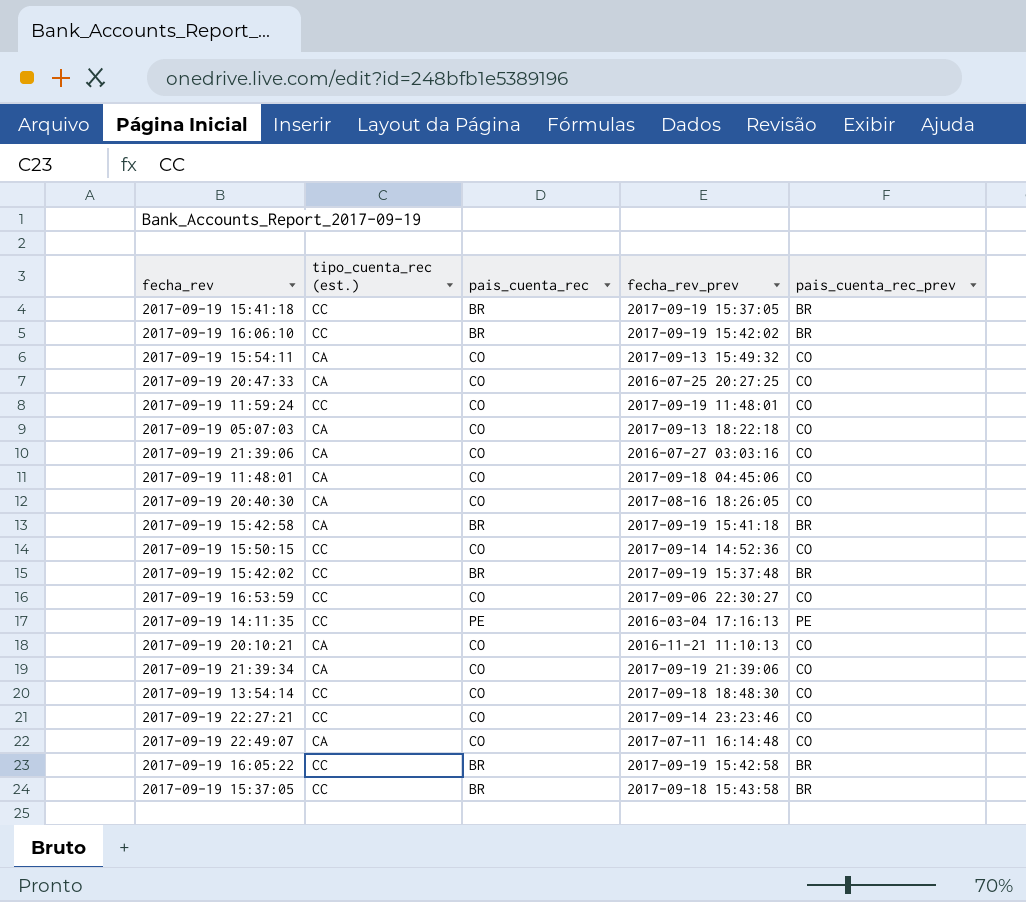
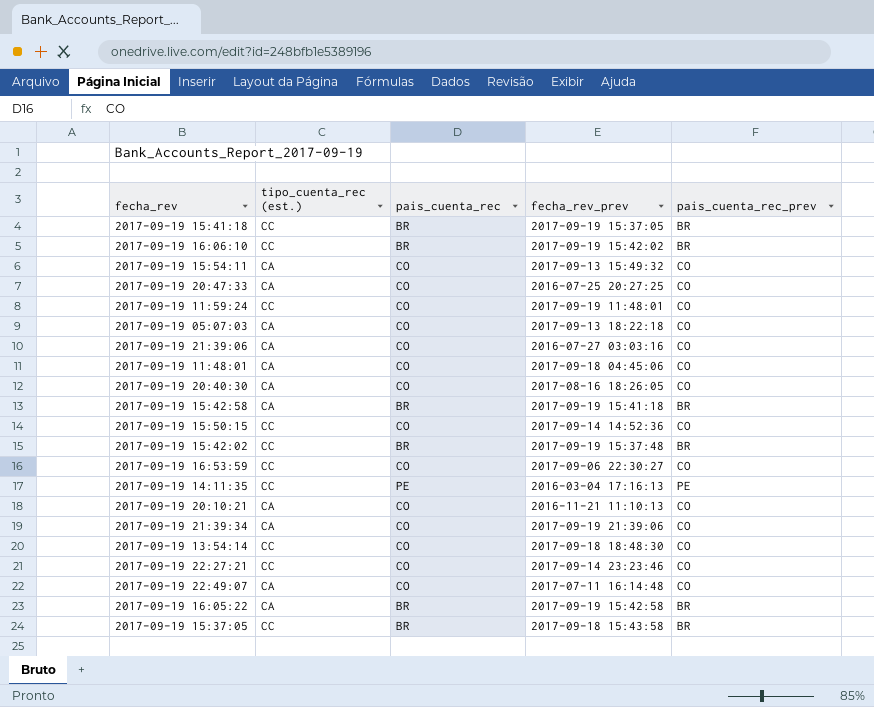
2017-09-19 16:05:22 | tipo_cuenta_rec (est.): CC -> CA

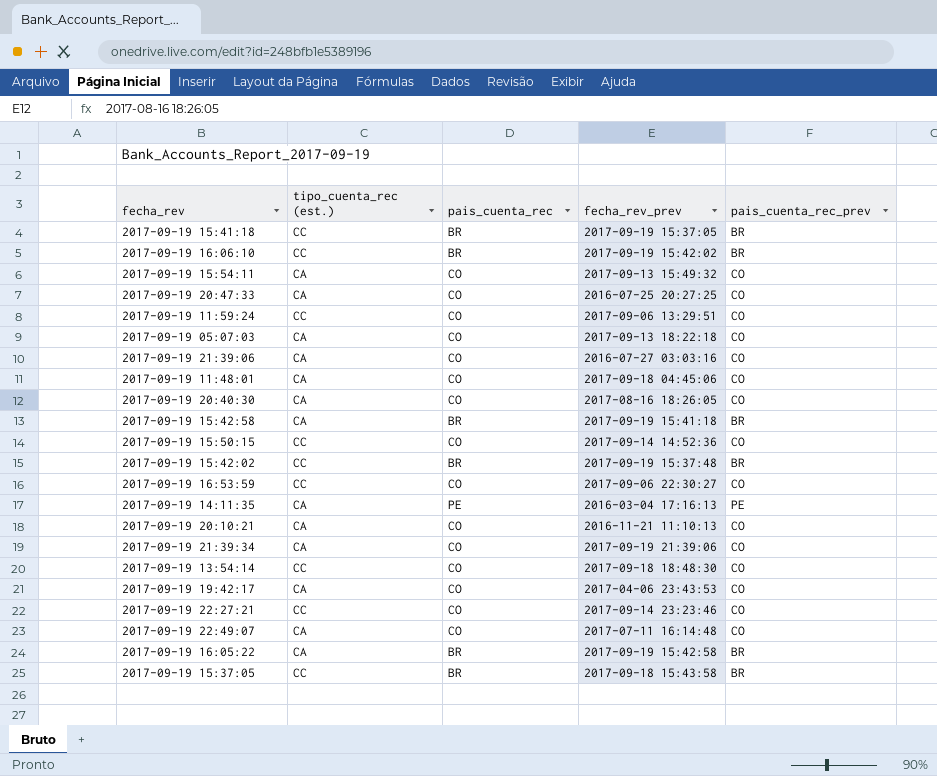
2017-09-19 11:59:24 | fecha_rev_prev: 2017-09-19 11:48:01 -> 2017-09-06 13:29:51
2017-09-19 14:11:35 | tipo_cuenta_rec (est.): CC -> CA
row 2017-09-19 19:42:17: none -> CA | CO | 2017-04-06 23:43:53 | CO

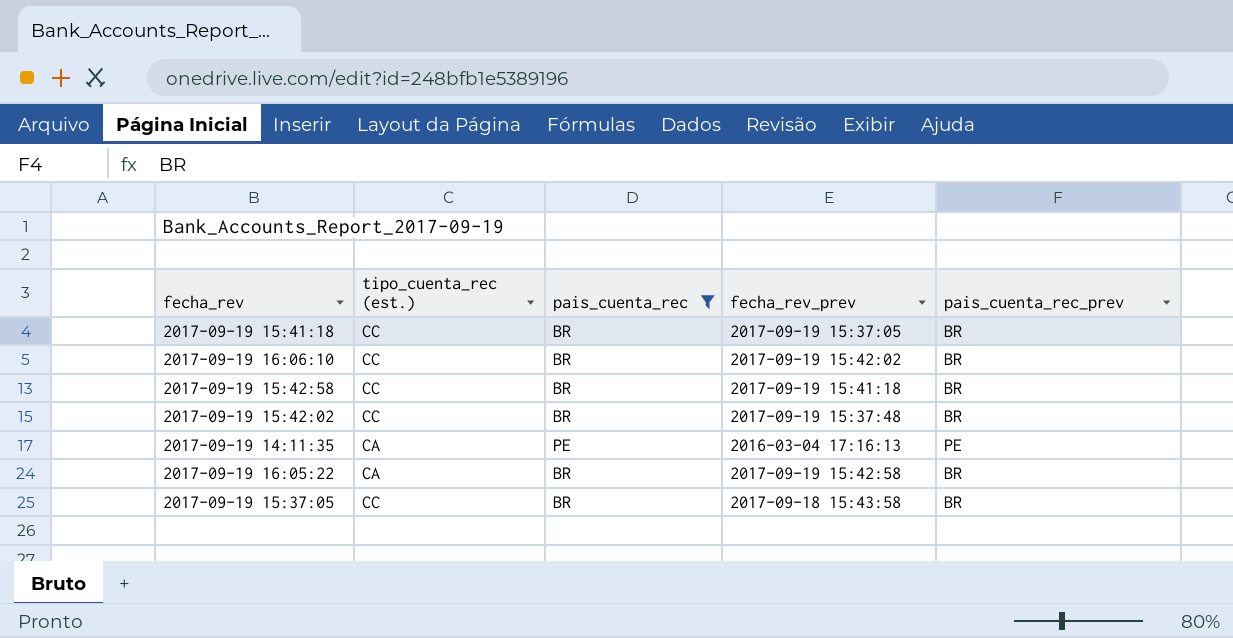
filter: none -> pais_cuenta_rec != CO
2017-09-19 15:42:58 | tipo_cuenta_rec (est.): CA -> CC

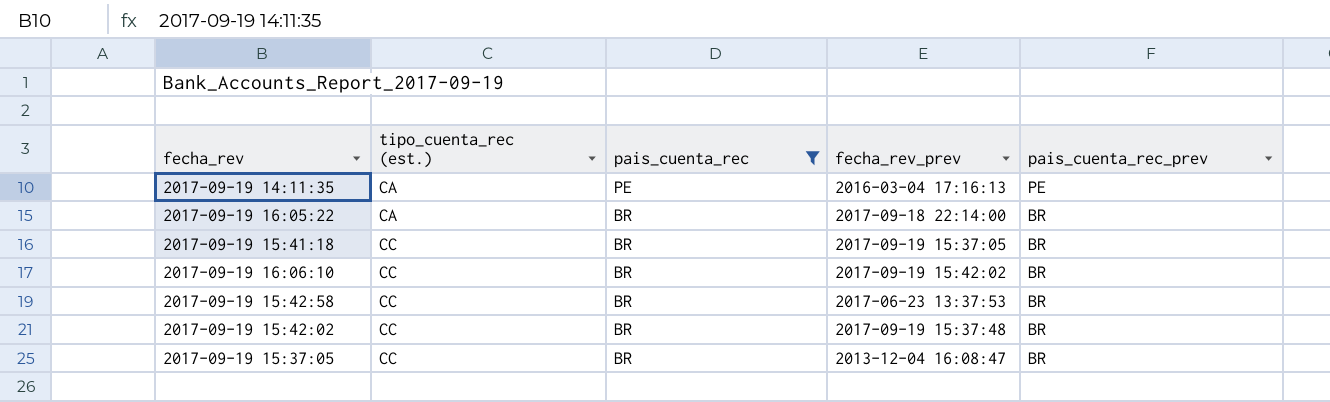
row order: none -> tipo_cuenta_rec (est.) ascending
2017-09-19 16:05:22 | fecha_rev_prev: 2017-09-19 15:42:58 -> 2017-09-18 22:14:00
2017-09-19 15:42:58 | fecha_rev_prev: 2017-09-19 15:41:18 -> 2017-06-23 13:37:53
2017-09-19 15:37:05 | fecha_rev_prev: 2017-09-18 15:43:58 -> 2013-12-04 16:08:47

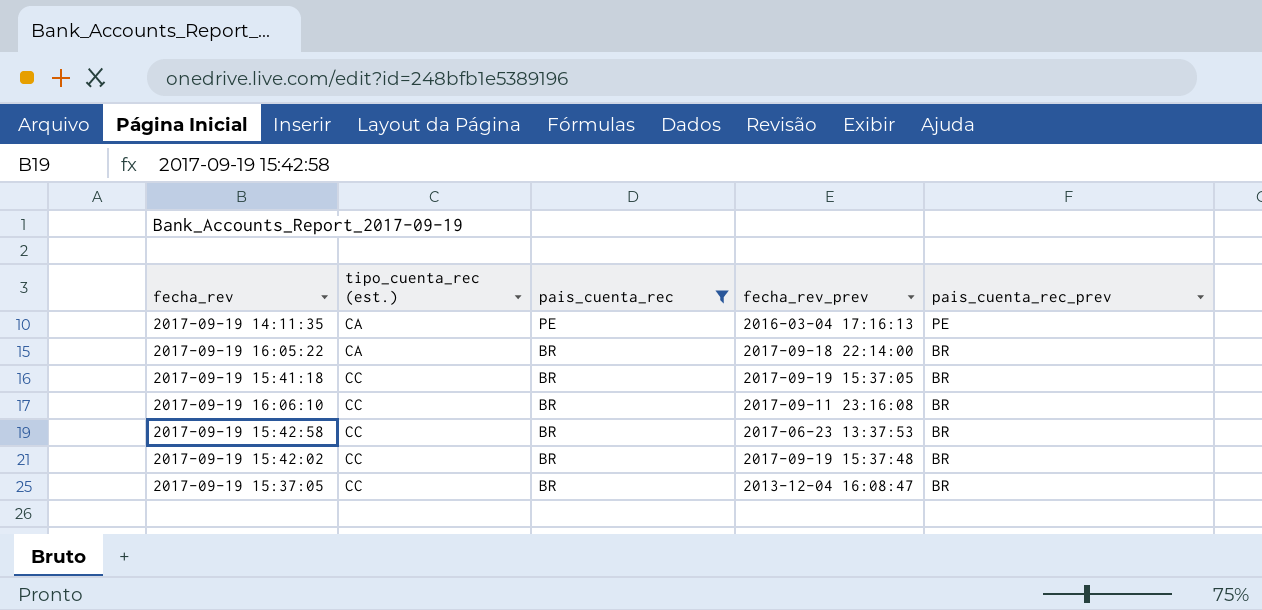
2017-09-19 16:06:10 | fecha_rev_prev: 2017-09-19 15:42:02 -> 2017-09-11 23:16:08

